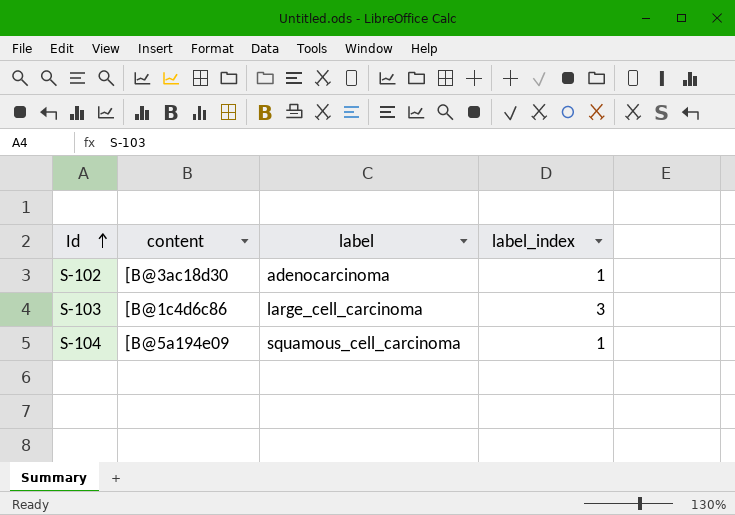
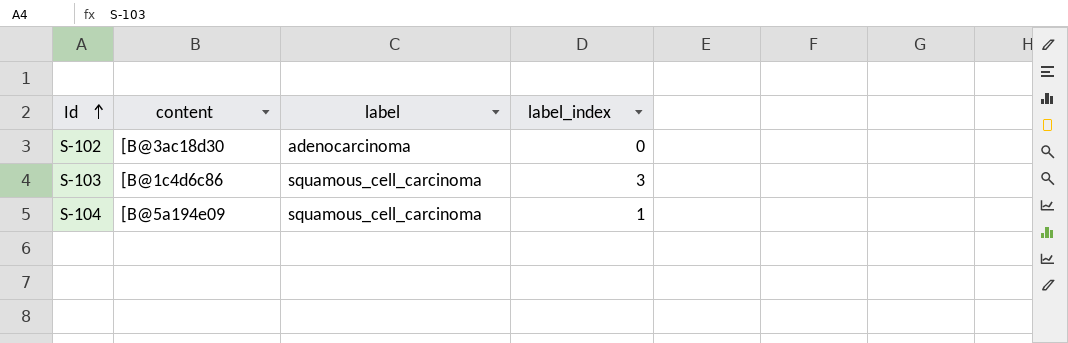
S-102 | label_index: 1 -> 0
S-103 | label: large_cell_carcinoma -> squamous_cell_carcinoma

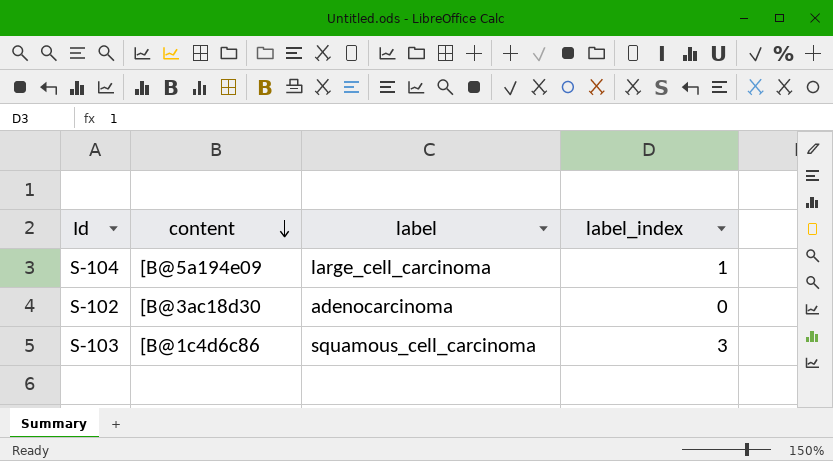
row order: Id ascending -> content descending
S-104 | label: squamous_cell_carcinoma -> large_cell_carcinoma

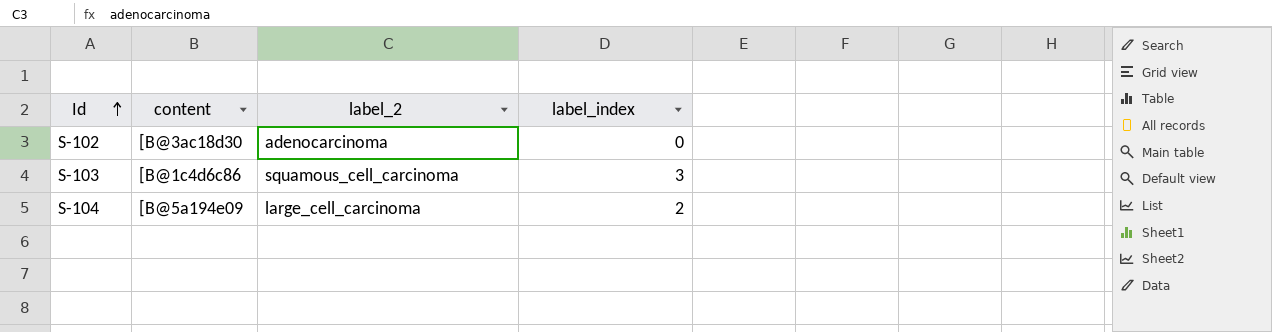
row order: content descending -> Id ascending
column name: label -> label_2
S-104 | label_index: 1 -> 2

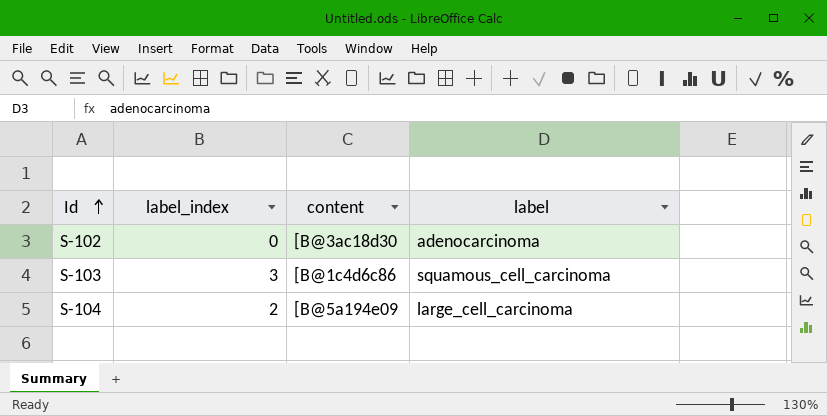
column label_index | position: 4 -> 2
column name: label_2 -> label

